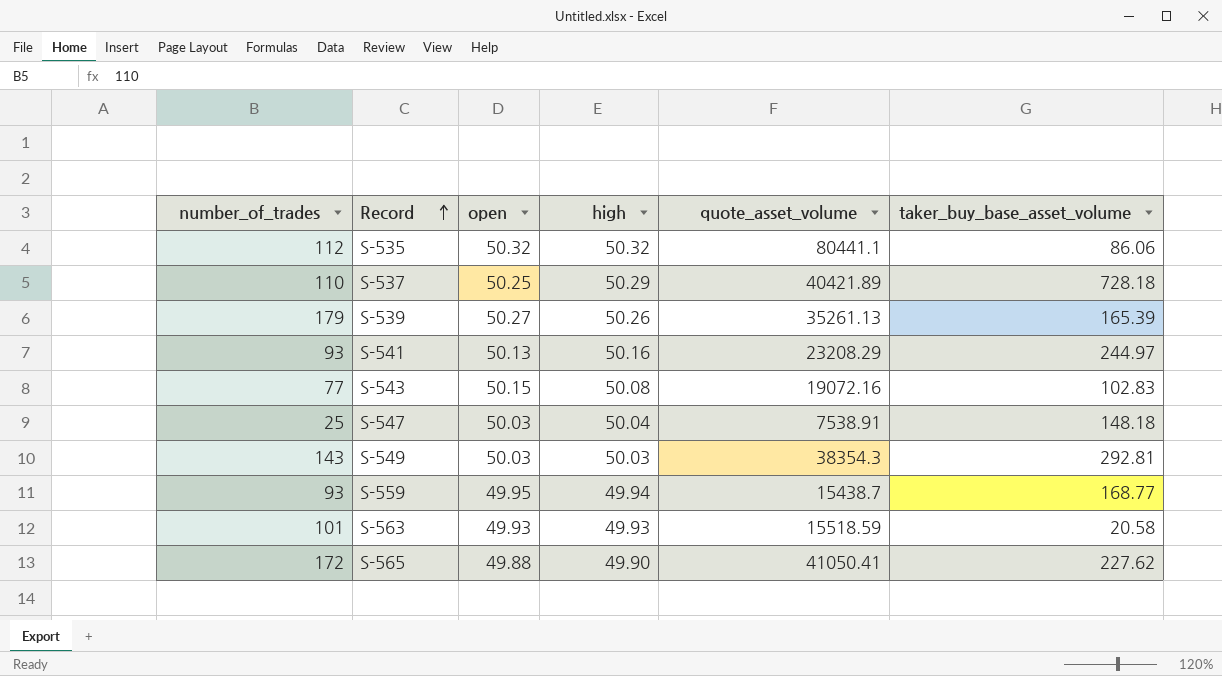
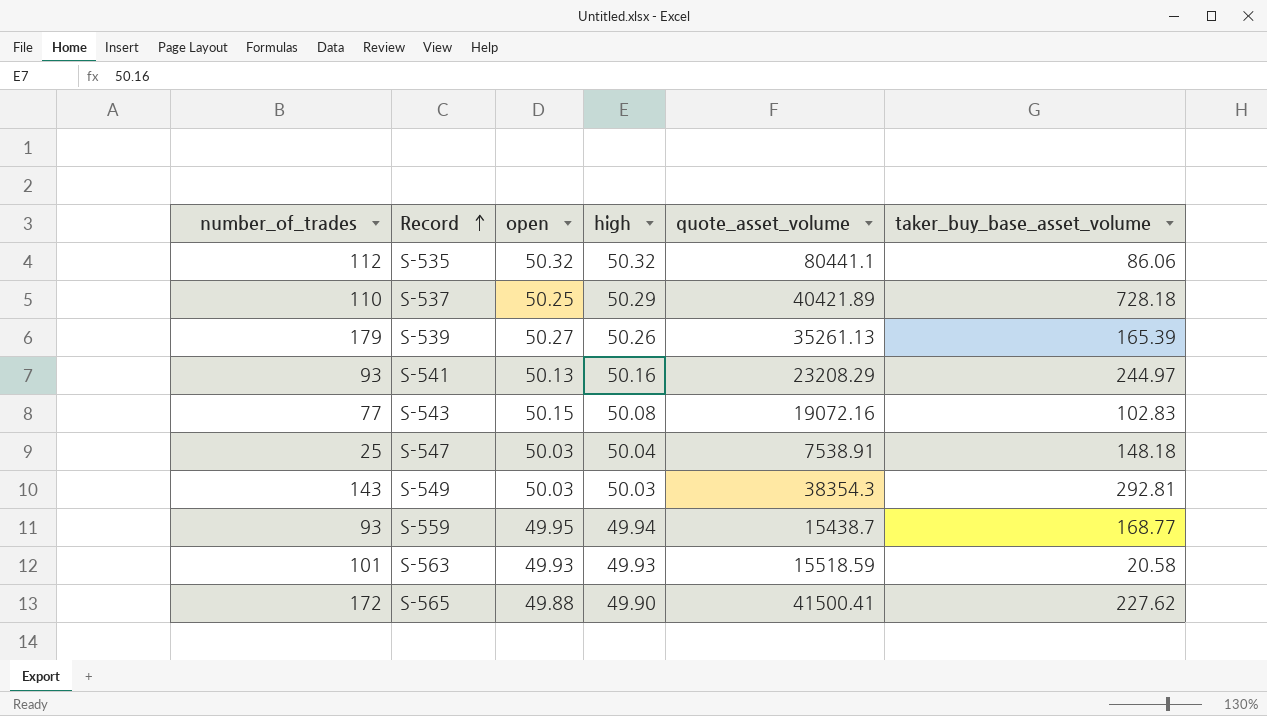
S-565 | quote_asset_volume: 41050.41 -> 41500.41

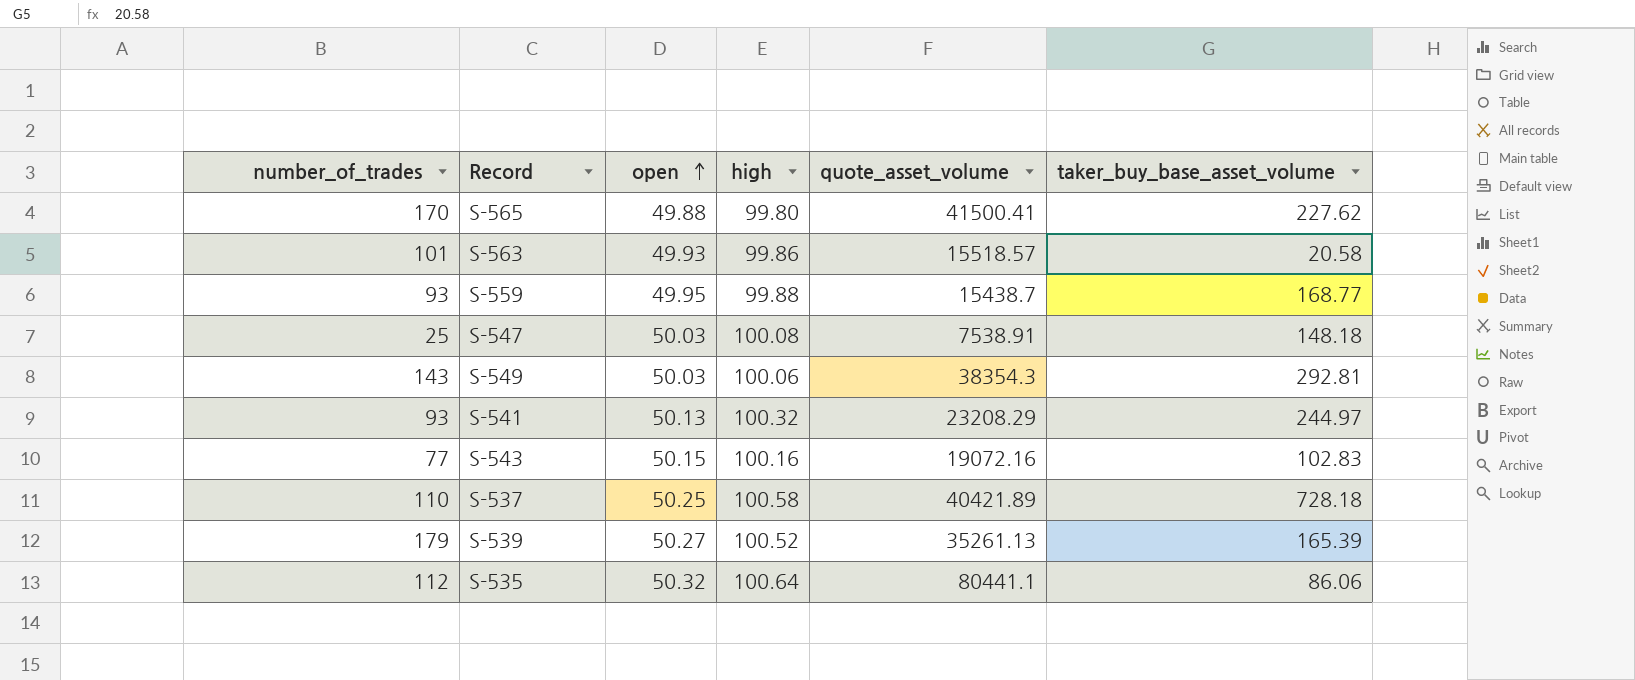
row order: Record ascending -> open ascending
S-565 | number_of_trades: 172 -> 170
S-565 | high: 49.90 -> 99.80
S-563 | high: 49.93 -> 99.86
S-563 | quote_asset_volume: 15518.59 -> 15518.57
S-559 | high: 49.94 -> 99.88
S-547 | high: 50.04 -> 100.08
S-549 | high: 50.03 -> 100.06
S-541 | high: 50.16 -> 100.32
S-543 | high: 50.08 -> 100.16
S-537 | high: 50.29 -> 100.58
S-539 | high: 50.26 -> 100.52
S-535 | high: 50.32 -> 100.64

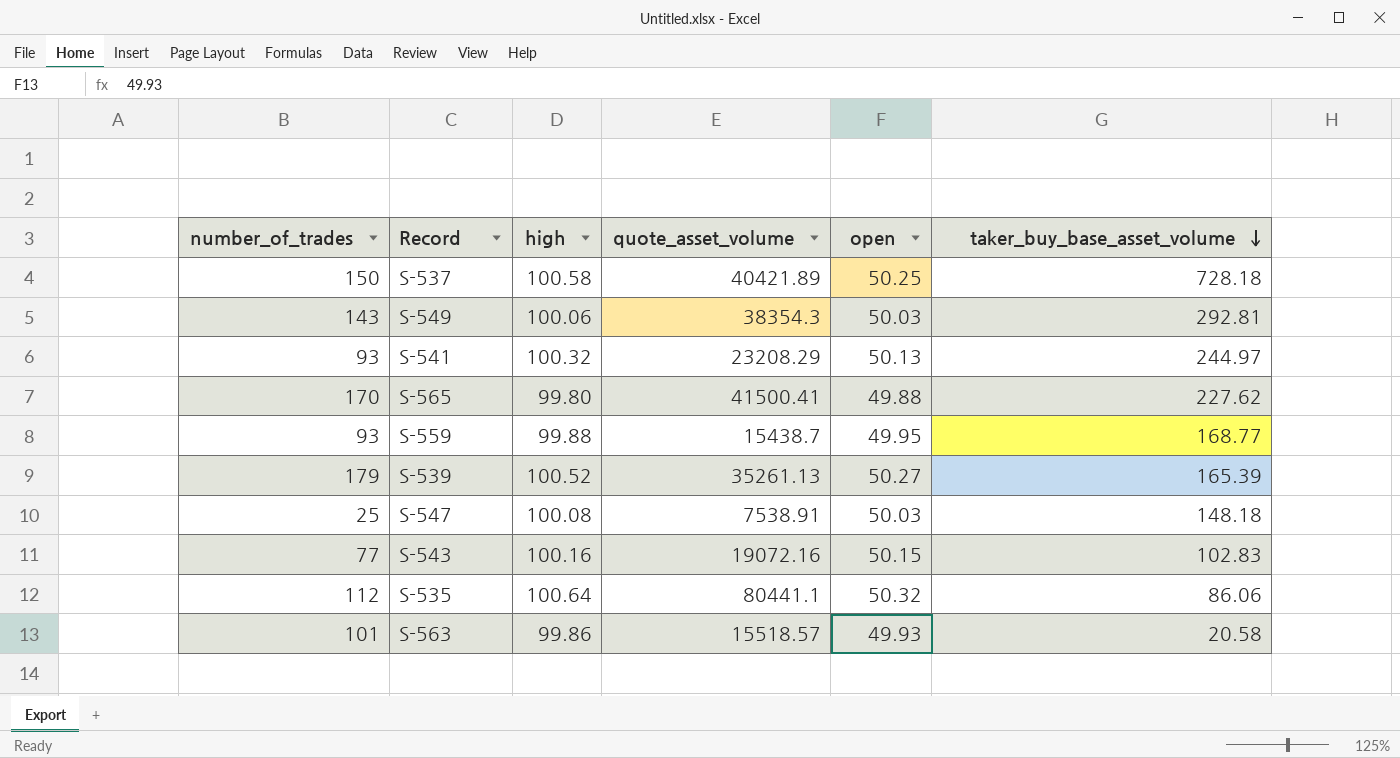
row order: open ascending -> taker_buy_base_asset_volume descending
column open | position: 3 -> 5
S-537 | number_of_trades: 110 -> 150

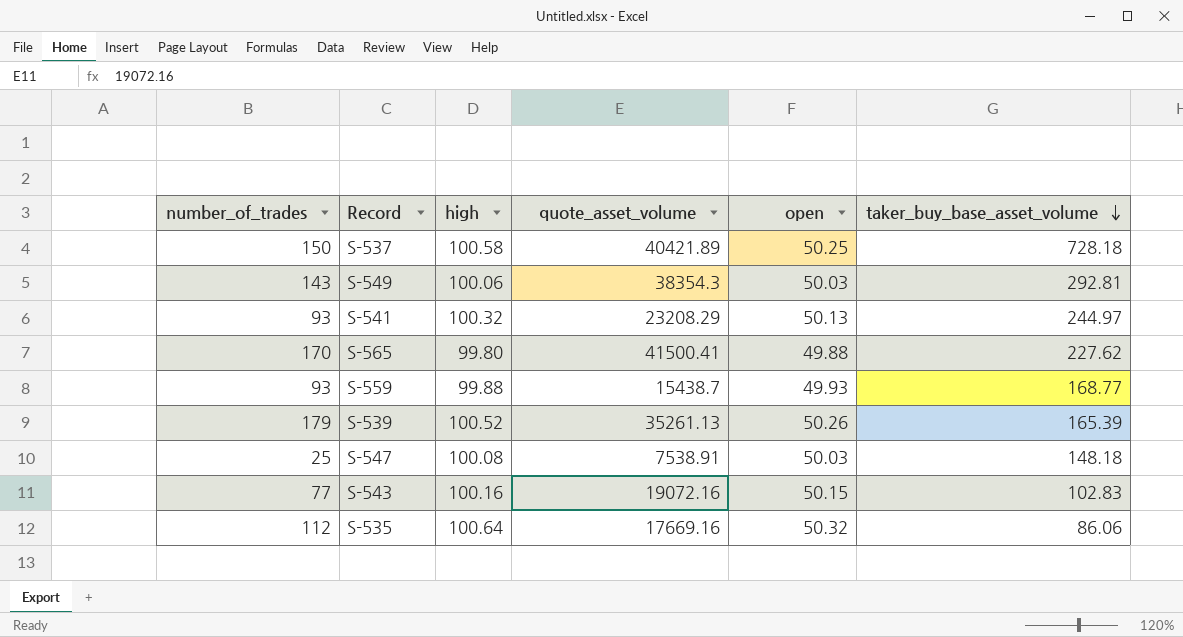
row S-563: 101 | 99.86 | 15518.57 | 49.93 | 20.58 -> none
S-559 | open: 49.95 -> 49.93
S-539 | open: 50.27 -> 50.26
S-535 | quote_asset_volume: 80441.1 -> 17669.16

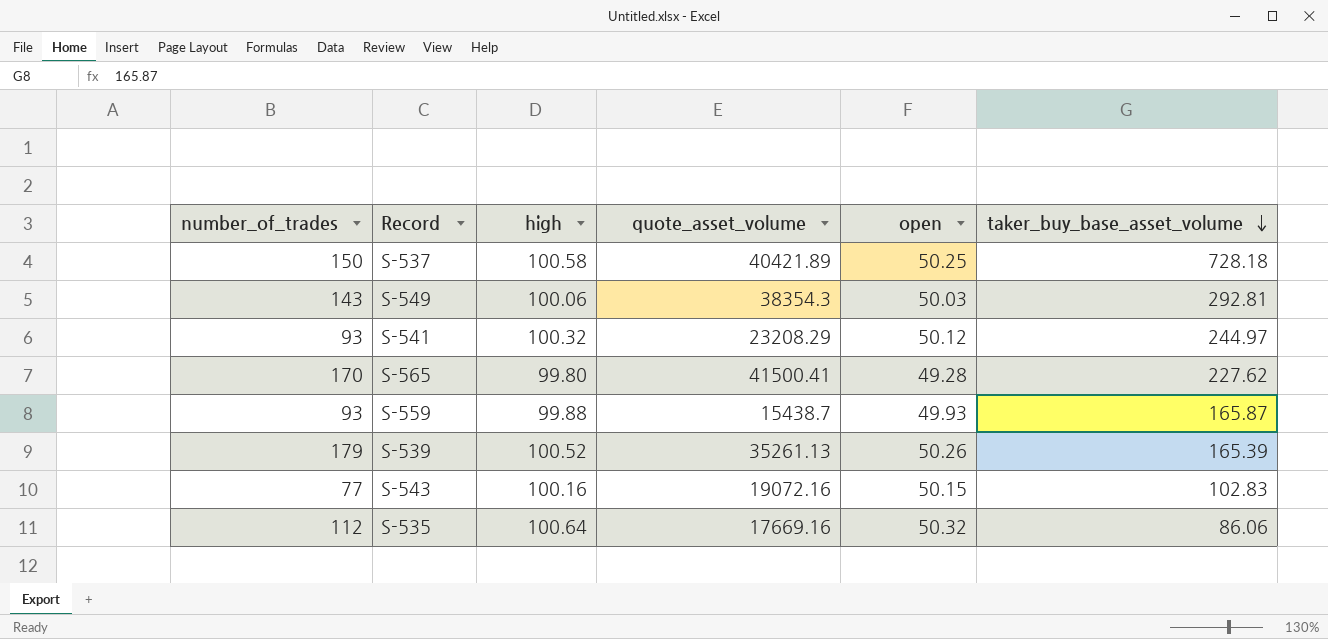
row S-547: 25 | 100.08 | 7538.91 | 50.03 | 148.18 -> none
S-541 | open: 50.13 -> 50.12
S-565 | open: 49.88 -> 49.28
S-559 | taker_buy_base_asset_volume: 168.77 -> 165.87

